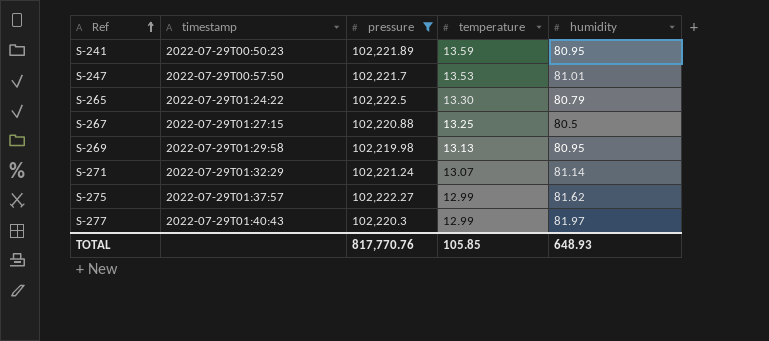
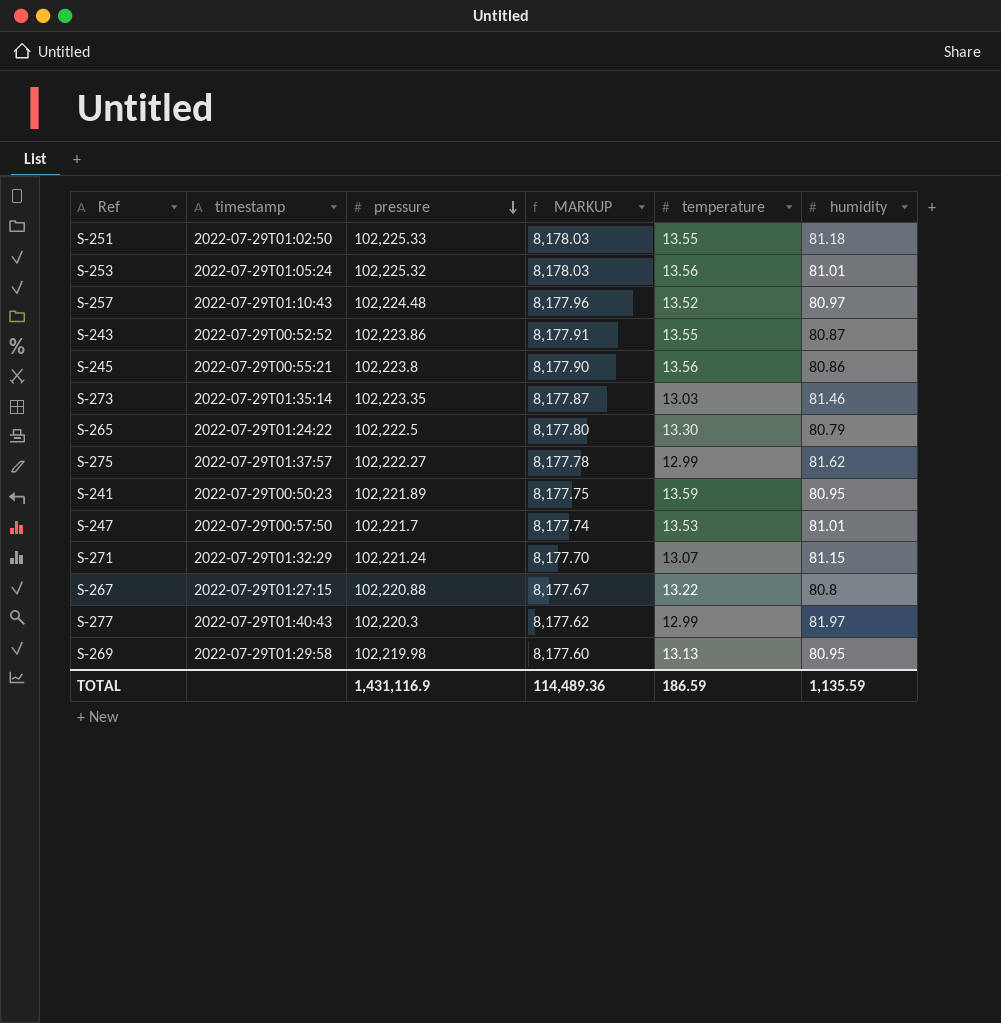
filter: pressure <= 102,222.5 -> none
row order: Ref ascending -> pressure descending
column MARKUP | formula: none -> [pressure] * 0.08
S-271 | humidity: 81.14 -> 81.15
S-267 | temperature: 13.25 -> 13.22
S-267 | humidity: 80.5 -> 80.8
TOTAL | pressure: 817,770.76 -> 1,431,116.9
TOTAL | temperature: 105.85 -> 186.59
TOTAL | humidity: 648.93 -> 1,135.59

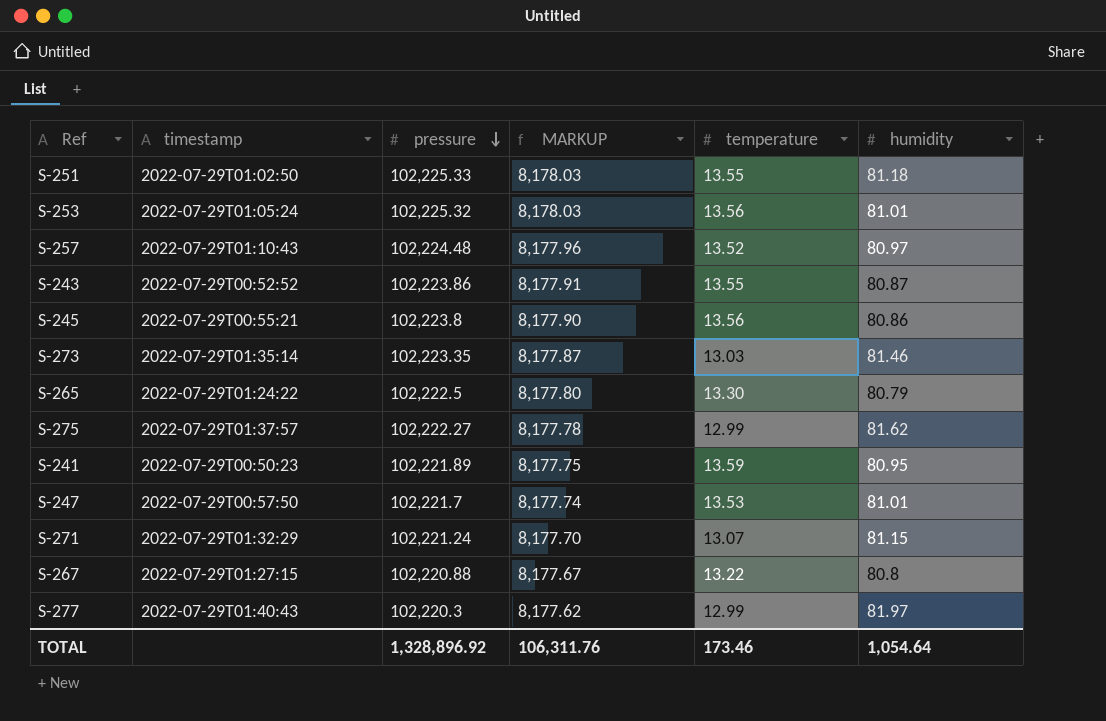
row S-269: 2022-07-29T01:29:58 | 102,219.98 | 8,177.60 | 13.13 | 80.95 -> none
TOTAL | pressure: 1,431,116.9 -> 1,328,896.92
TOTAL | MARKUP: 114,489.36 -> 106,311.76
TOTAL | temperature: 186.59 -> 173.46
TOTAL | humidity: 1,135.59 -> 1,054.64

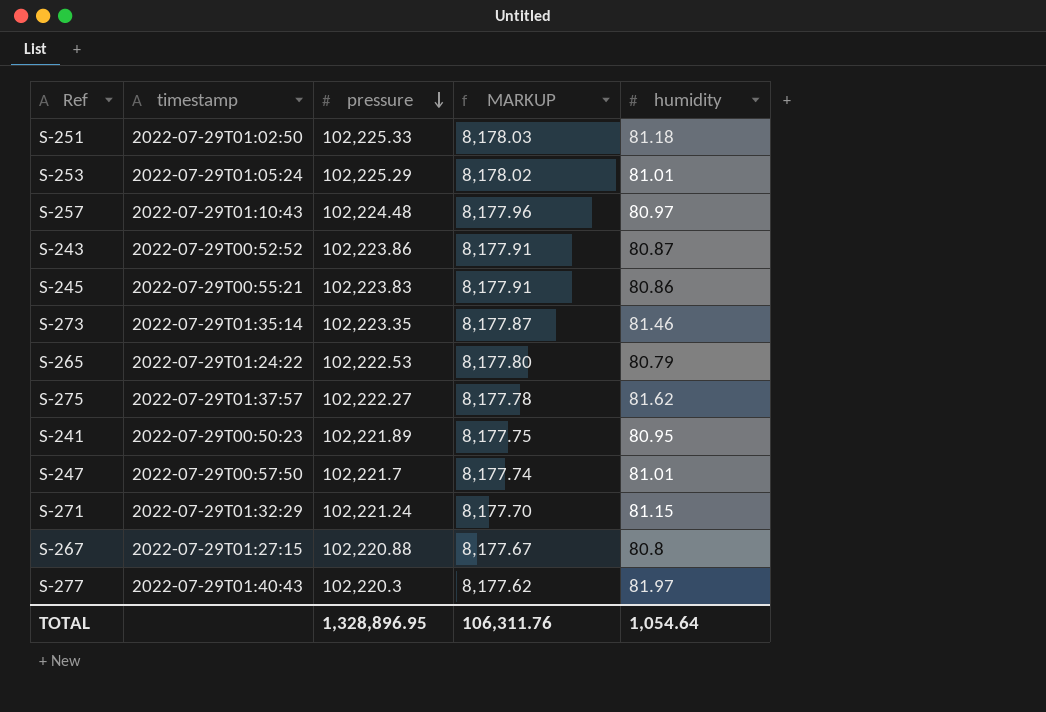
column temperature | position: 5 -> none
S-253 | pressure: 102,225.32 -> 102,225.29
S-253 | MARKUP: 8,178.03 -> 8,178.02
S-245 | pressure: 102,223.8 -> 102,223.83
S-245 | MARKUP: 8,177.90 -> 8,177.91
S-265 | pressure: 102,222.5 -> 102,222.53
TOTAL | pressure: 1,328,896.92 -> 1,328,896.95

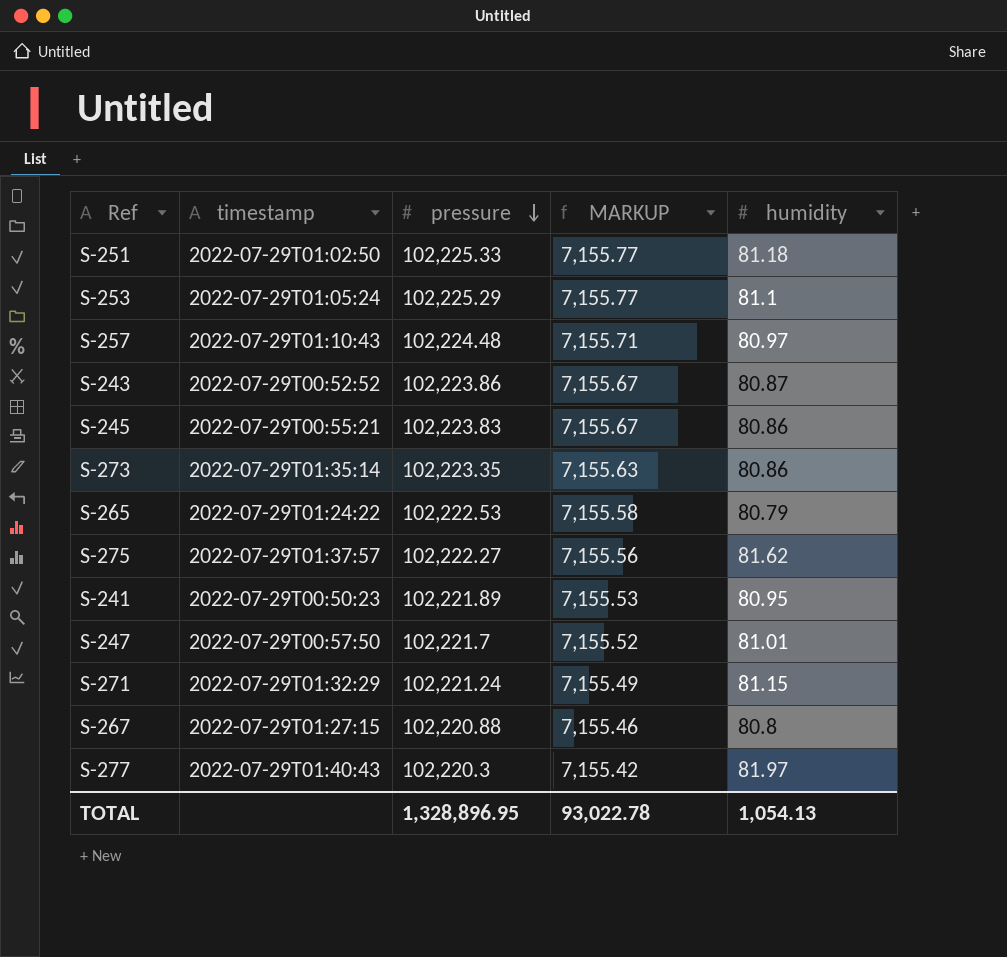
column MARKUP | formula: [pressure] * 0.08 -> [pressure] * 0.07
S-253 | humidity: 81.01 -> 81.1
S-273 | humidity: 81.46 -> 80.86
TOTAL | MARKUP: 106,311.76 -> 93,022.78
TOTAL | humidity: 1,054.64 -> 1,054.13

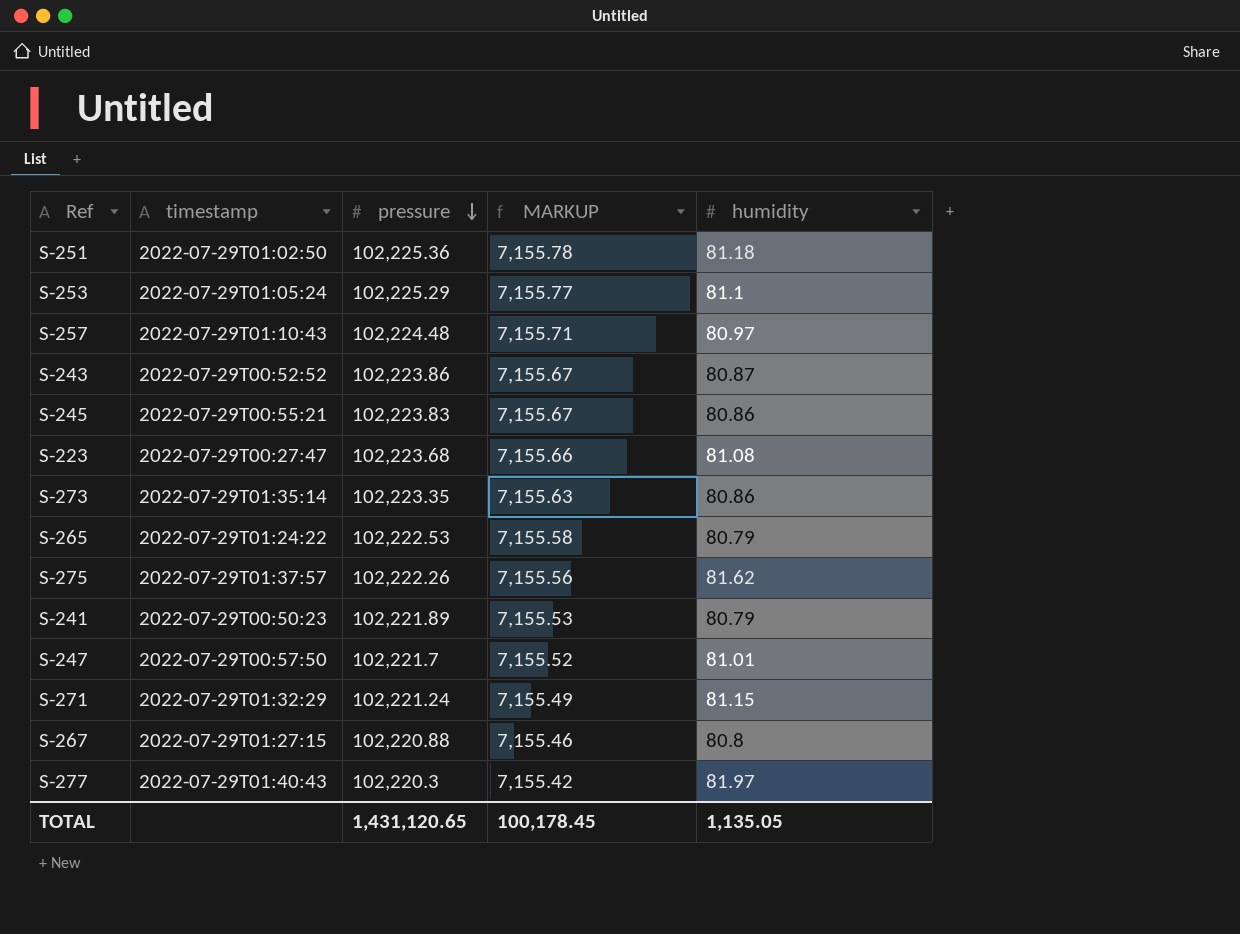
S-251 | pressure: 102,225.33 -> 102,225.36
S-251 | MARKUP: 7,155.77 -> 7,155.78
row S-223: none -> 2022-07-29T00:27:47 | 102,223.68 | 7,155.66 | 81.08
S-275 | pressure: 102,222.27 -> 102,222.26
S-241 | humidity: 80.95 -> 80.79
TOTAL | pressure: 1,328,896.95 -> 1,431,120.65
TOTAL | MARKUP: 93,022.78 -> 100,178.45
TOTAL | humidity: 1,054.13 -> 1,135.05

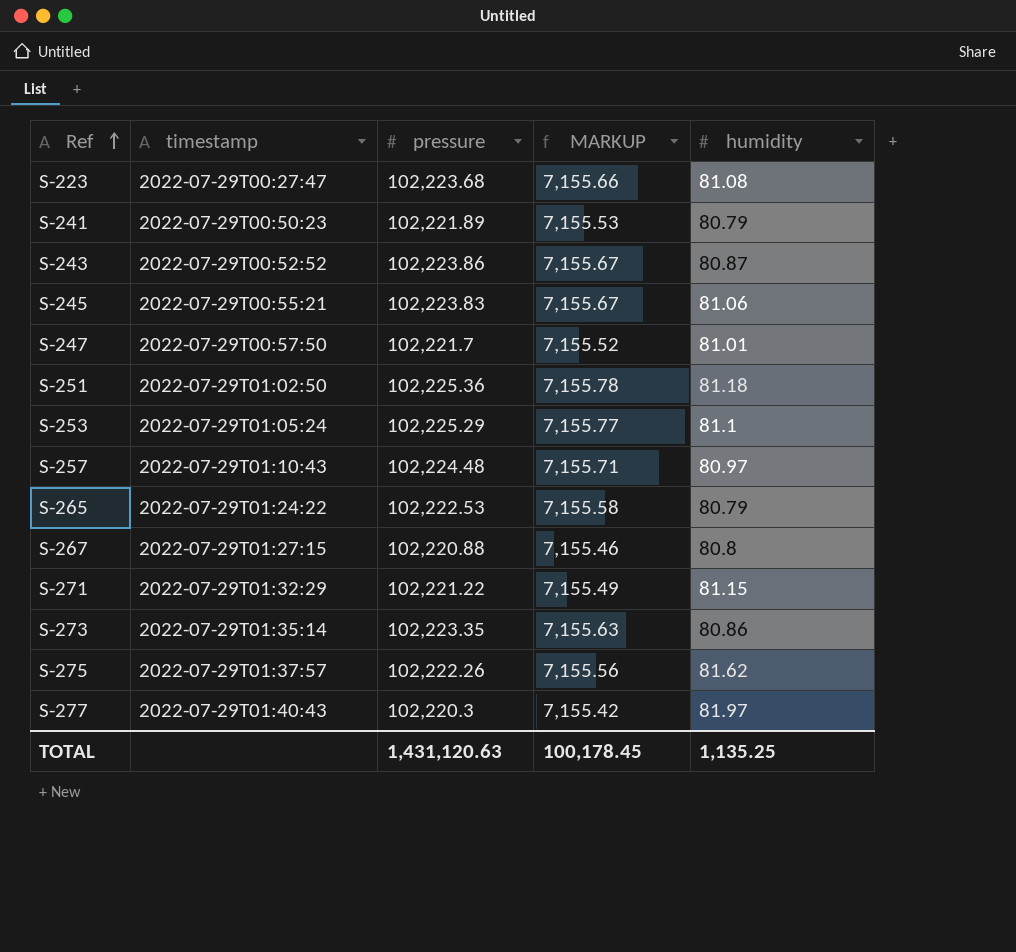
row order: pressure descending -> Ref ascending
S-245 | humidity: 80.86 -> 81.06
S-271 | pressure: 102,221.24 -> 102,221.22
TOTAL | pressure: 1,431,120.65 -> 1,431,120.63
TOTAL | humidity: 1,135.05 -> 1,135.25

